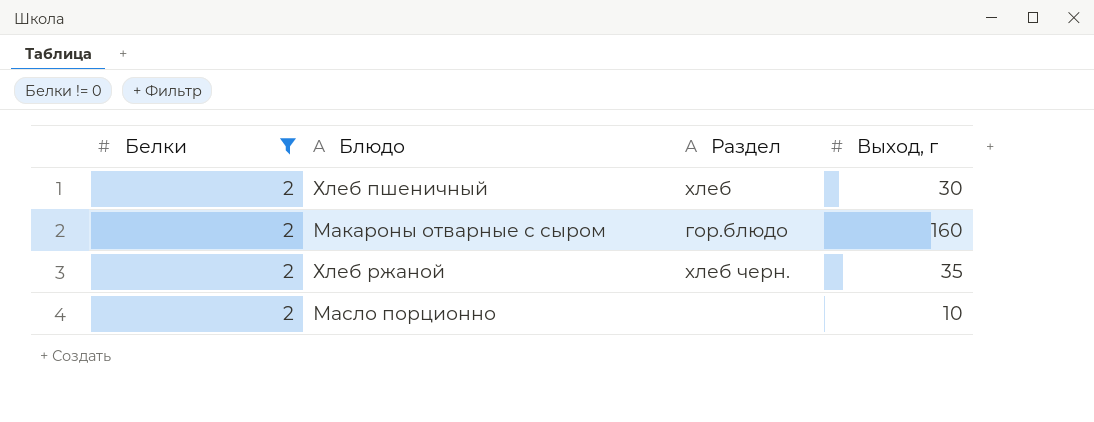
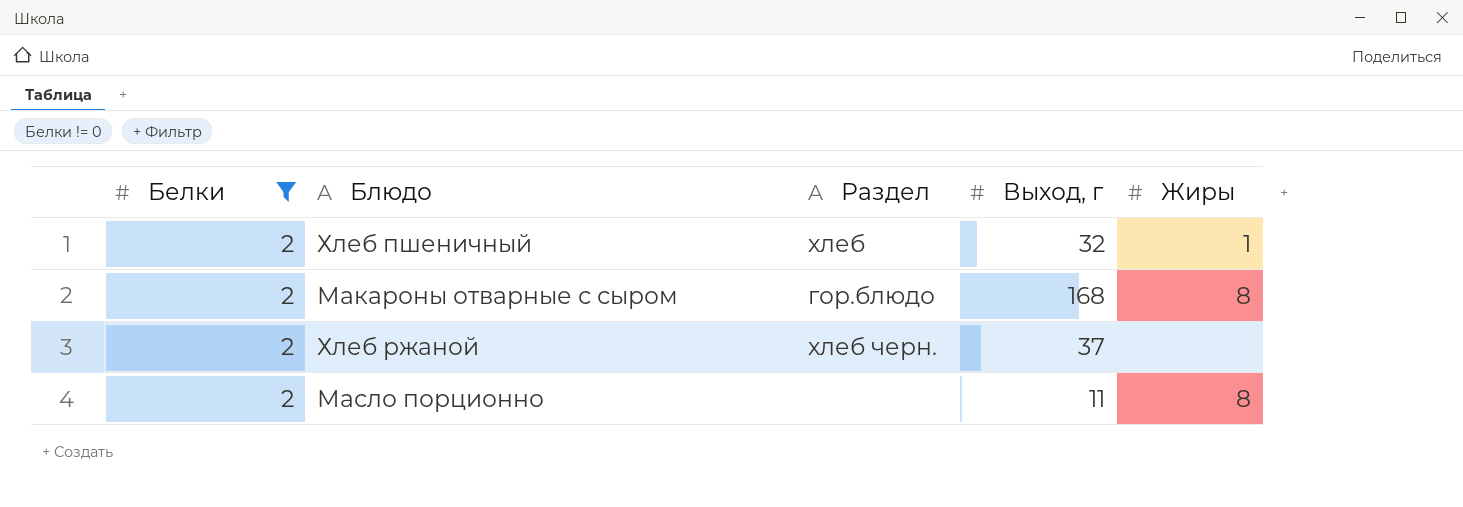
column Жиры | position: none -> 5
Хлеб пшеничный | Выход, г: 30 -> 32
Макароны отварные с сыром | Выход, г: 160 -> 168
Хлеб ржаной | Выход, г: 35 -> 37
Масло порционно | Выход, г: 10 -> 11

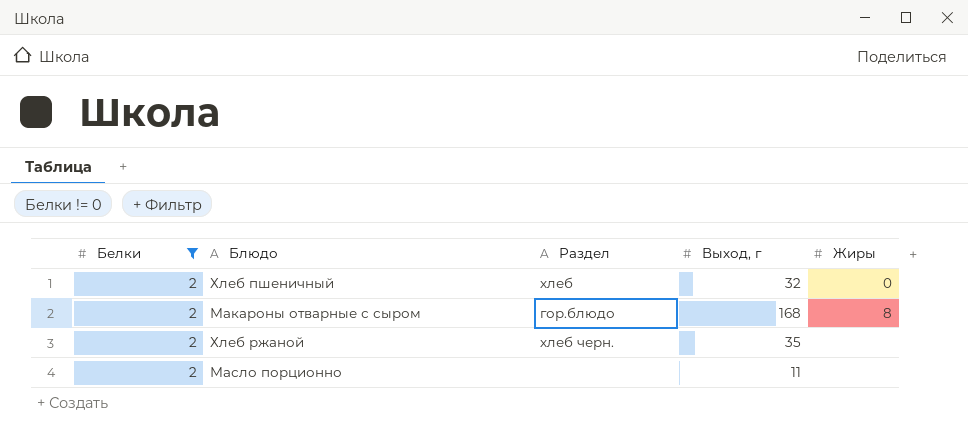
Хлеб пшеничный | Жиры: 1 -> 0
Хлеб ржаной | Выход, г: 37 -> 35
Масло порционно | Жиры: 8 -> none

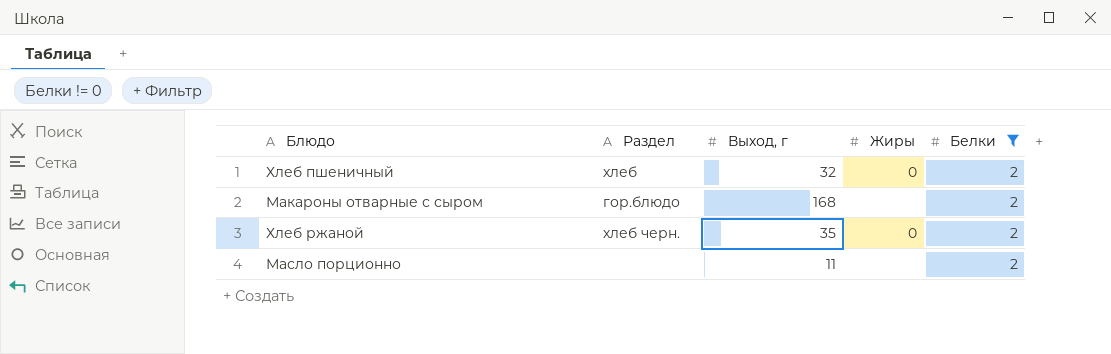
column Белки | position: 1 -> 5
Макароны отварные с сыром | Жиры: 8 -> none
Хлеб ржаной | Жиры: none -> 0

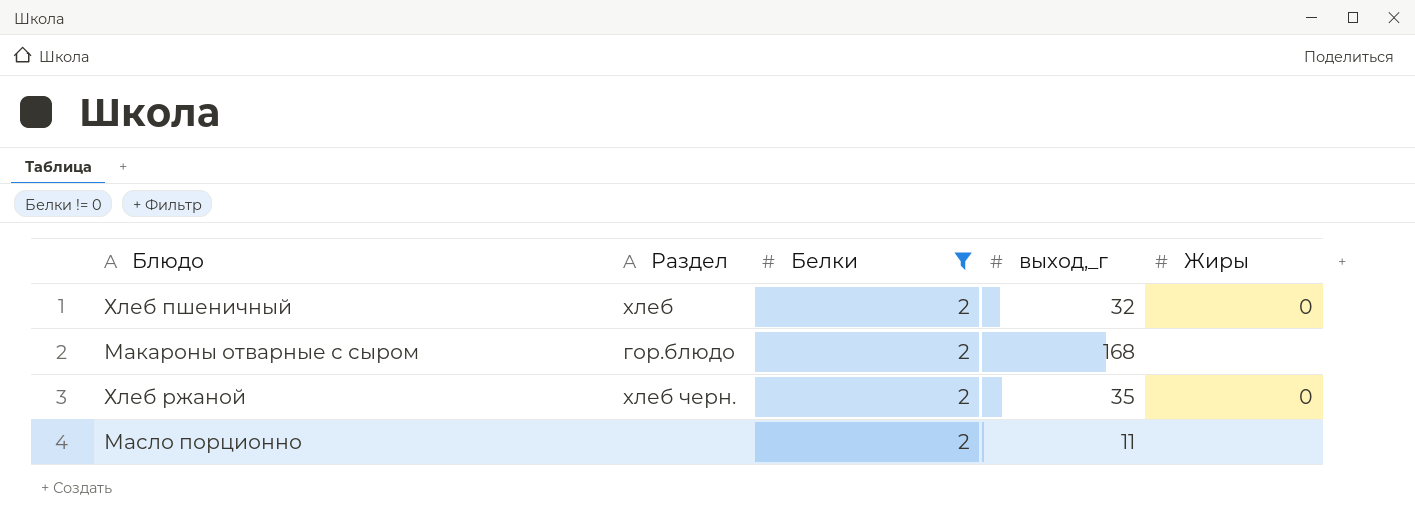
column Белки | position: 5 -> 3
column name: Выход, г -> выход,_г

